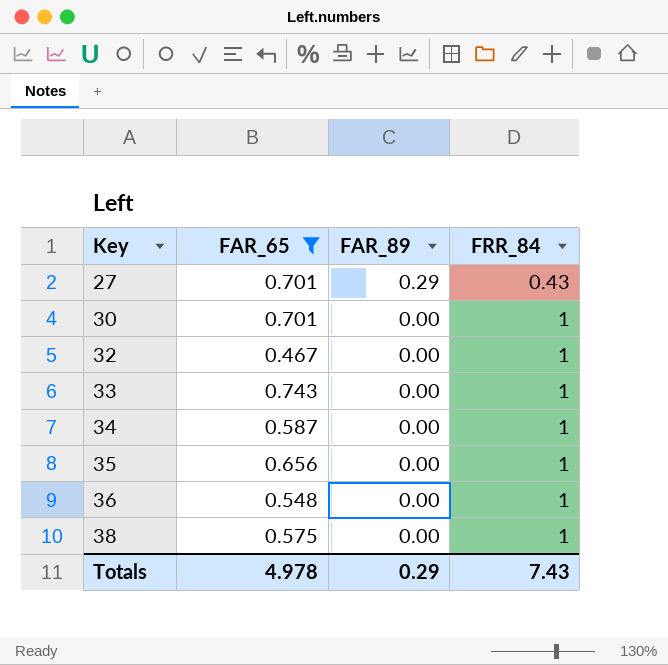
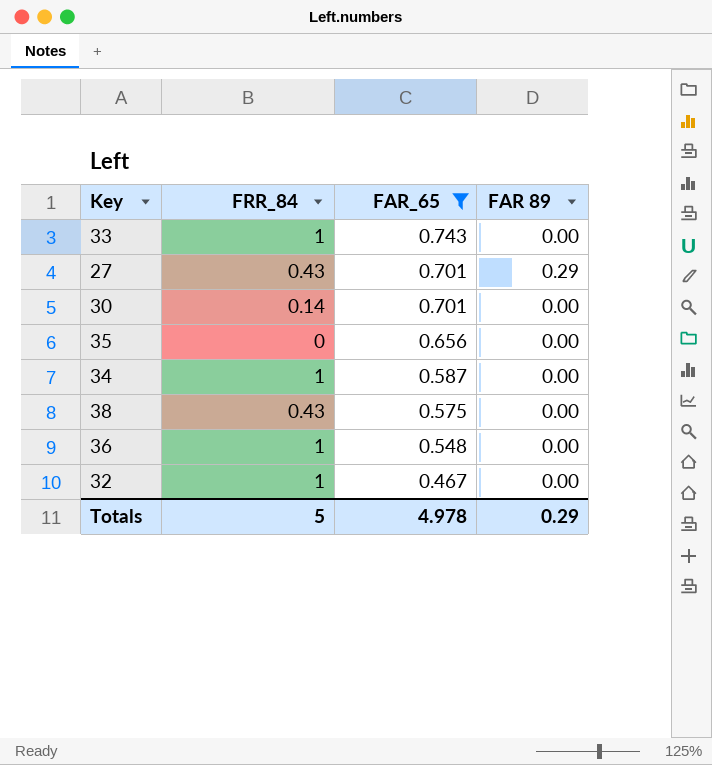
row order: Key ascending -> FAR_65 descending
column FRR_84 | position: 4 -> 2
column name: FAR_89 -> FAR 89
30 | FRR_84: 1 -> 0.14
35 | FRR_84: 1 -> 0
38 | FRR_84: 1 -> 0.43
Totals | FRR_84: 7.43 -> 5

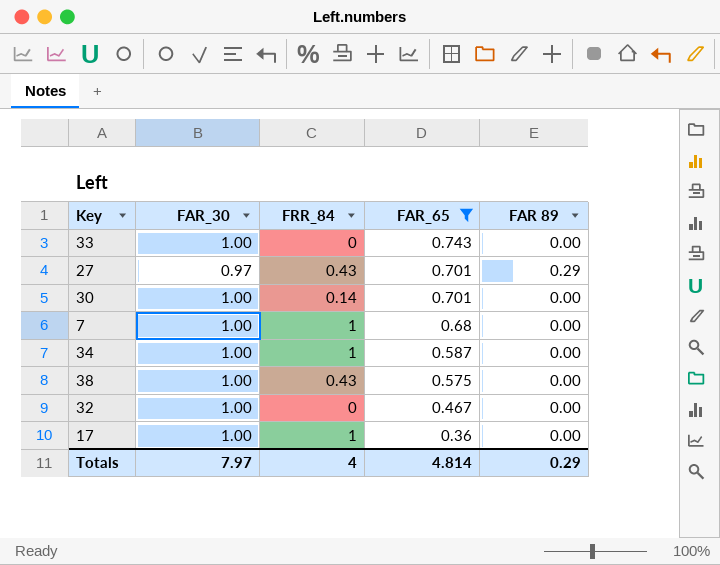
column FAR_30 | position: none -> 2
row 35: 0 | 0.656 | 0.00 -> none
row 36: 1 | 0.548 | 0.00 -> none
33 | FRR_84: 1 -> 0
row 7: none -> 1.00 | 1 | 0.68 | 0.00
32 | FRR_84: 1 -> 0
row 17: none -> 1.00 | 1 | 0.36 | 0.00
Totals | FRR_84: 5 -> 4
Totals | FAR_65: 4.978 -> 4.814

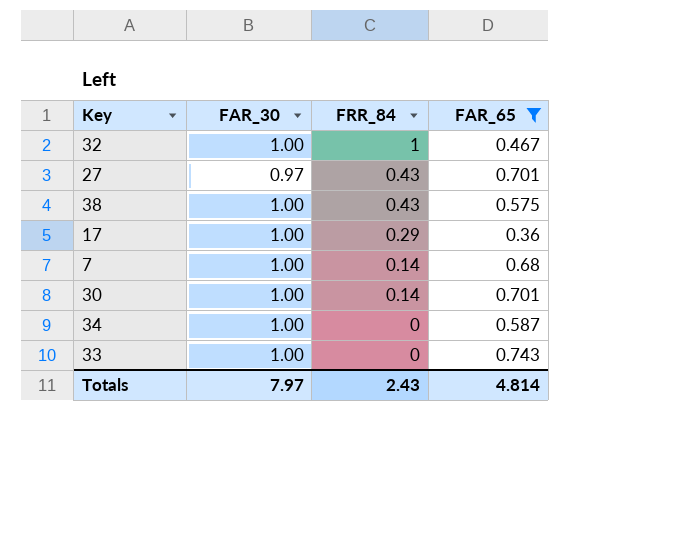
row order: FAR_65 descending -> FRR_84 descending
column FAR 89 | position: 5 -> none
32 | FRR_84: 0 -> 1
17 | FRR_84: 1 -> 0.29
7 | FRR_84: 1 -> 0.14
34 | FRR_84: 1 -> 0
Totals | FRR_84: 4 -> 2.43

